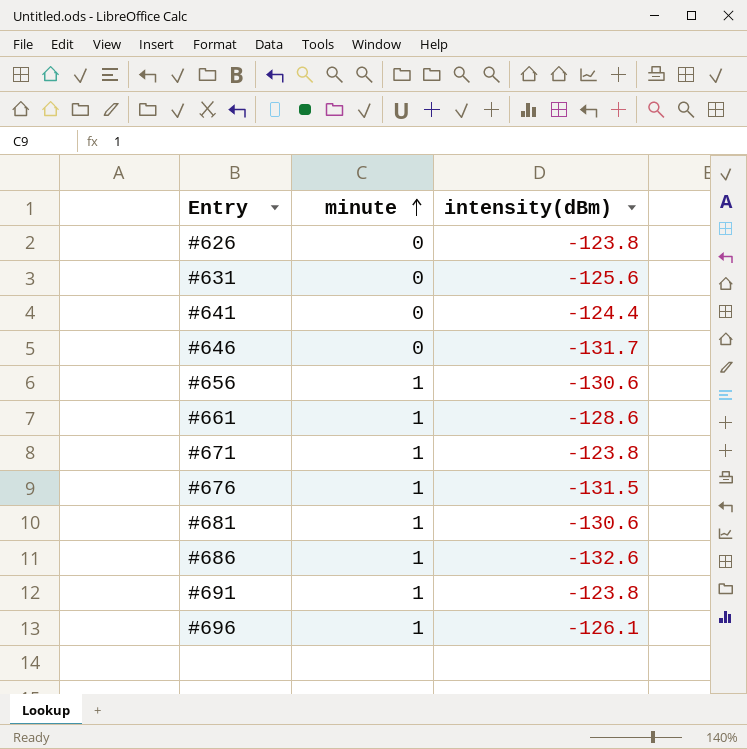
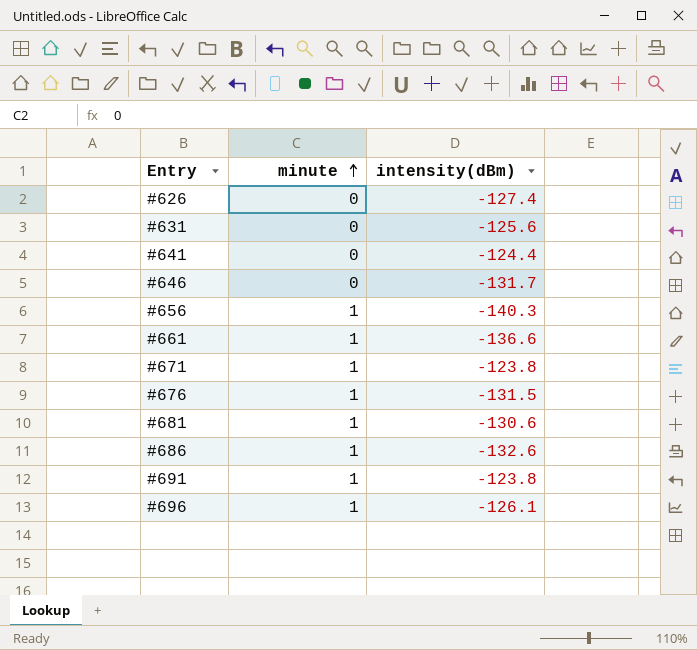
#626 | intensity(dBm): -123.8 -> -127.4
#656 | intensity(dBm): -130.6 -> -140.3
#661 | intensity(dBm): -128.6 -> -136.6

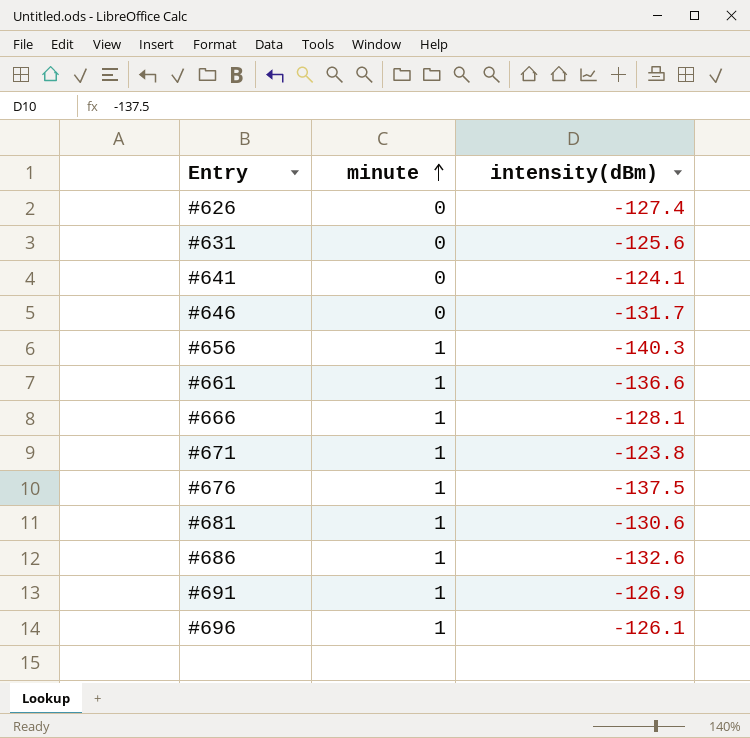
#641 | intensity(dBm): -124.4 -> -124.1
row #666: none -> 1 | -128.1
#676 | intensity(dBm): -131.5 -> -137.5
#691 | intensity(dBm): -123.8 -> -126.9

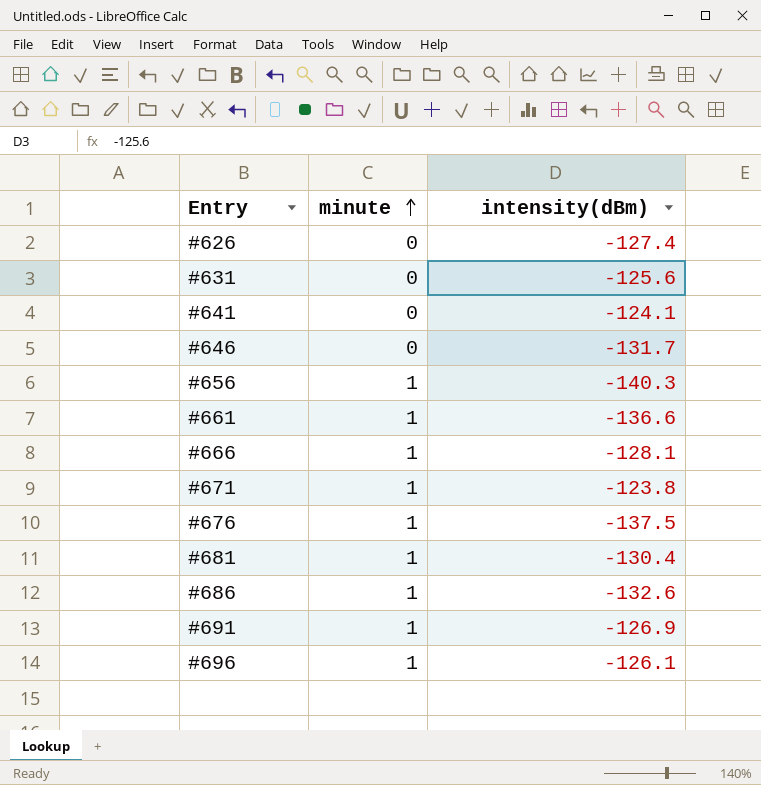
#681 | intensity(dBm): -130.6 -> -130.4

